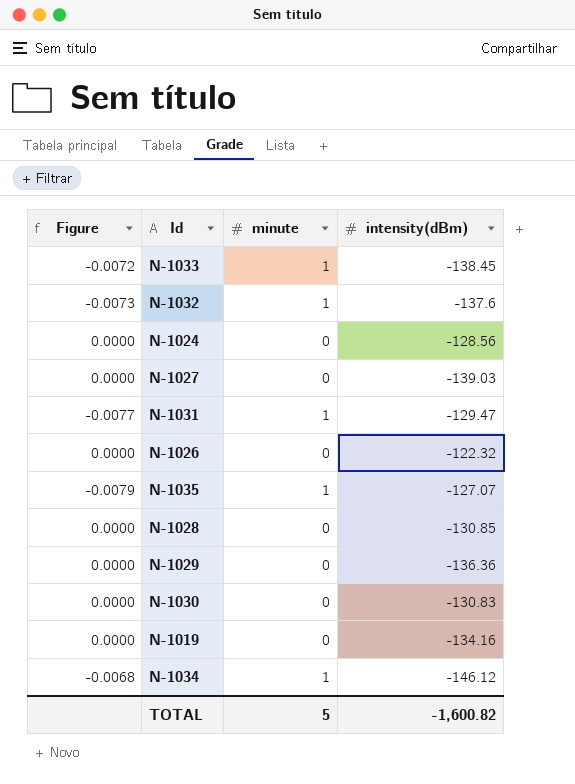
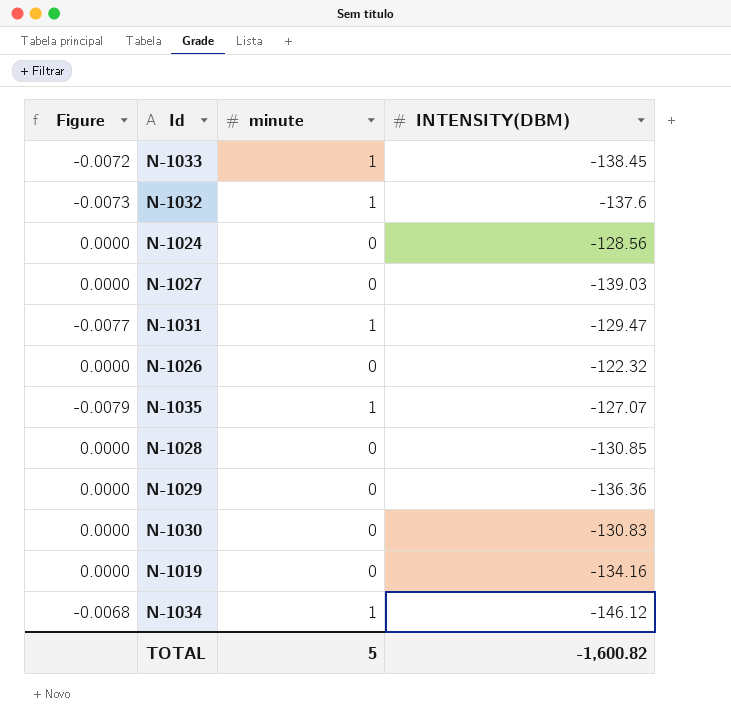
column name: intensity(dBm) -> INTENSITY(DBM)

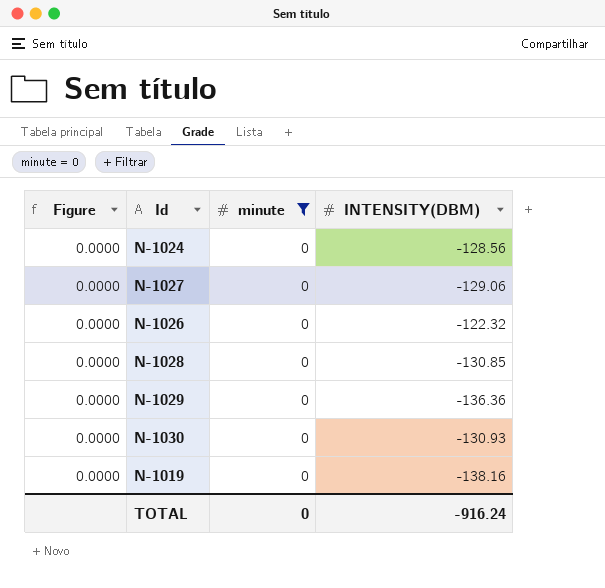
filter: none -> minute = 0
N-1027 | INTENSITY(DBM): -139.03 -> -129.06
N-1030 | INTENSITY(DBM): -130.83 -> -130.93
N-1019 | INTENSITY(DBM): -134.16 -> -138.16
TOTAL | minute: 5 -> 0
TOTAL | INTENSITY(DBM): -1,600.82 -> -916.24

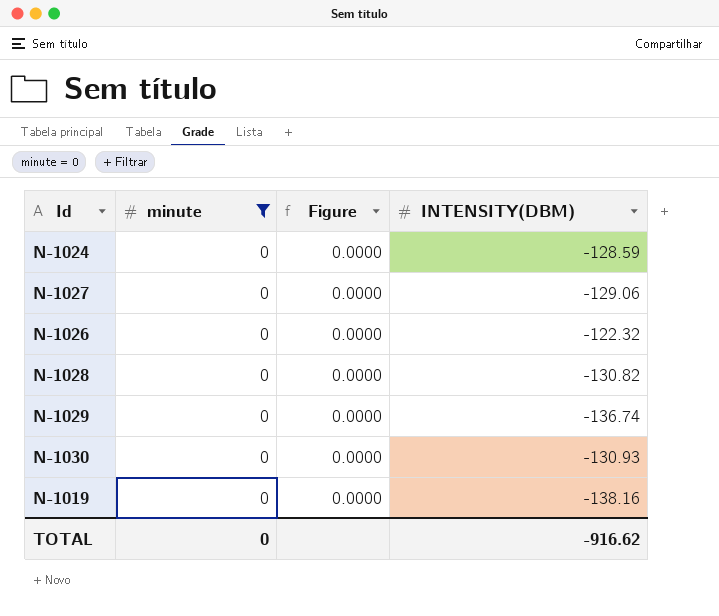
column Figure | position: 1 -> 3
N-1024 | INTENSITY(DBM): -128.56 -> -128.59
N-1028 | INTENSITY(DBM): -130.85 -> -130.82
N-1029 | INTENSITY(DBM): -136.36 -> -136.74
TOTAL | INTENSITY(DBM): -916.24 -> -916.62

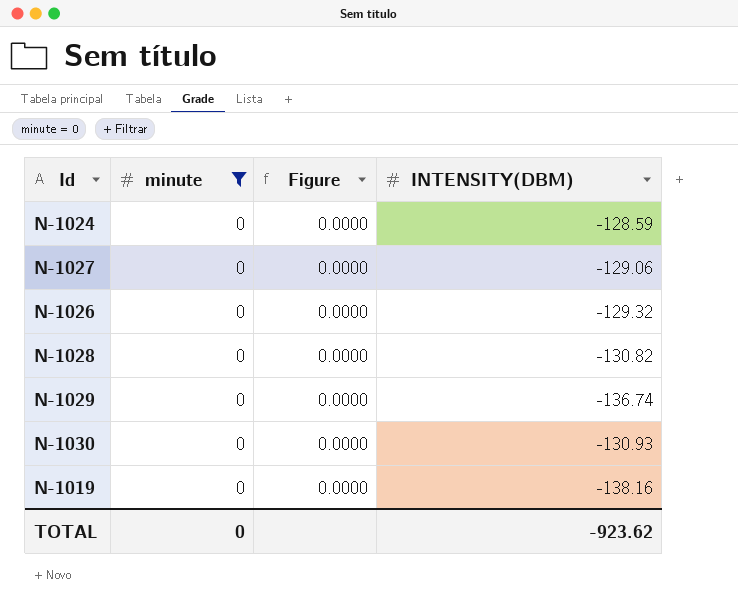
N-1026 | INTENSITY(DBM): -122.32 -> -129.32
TOTAL | INTENSITY(DBM): -916.62 -> -923.62

